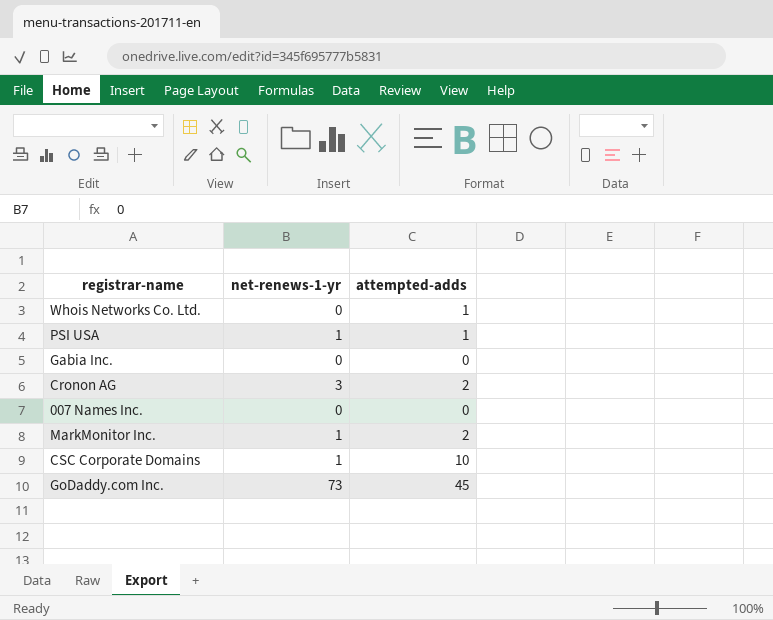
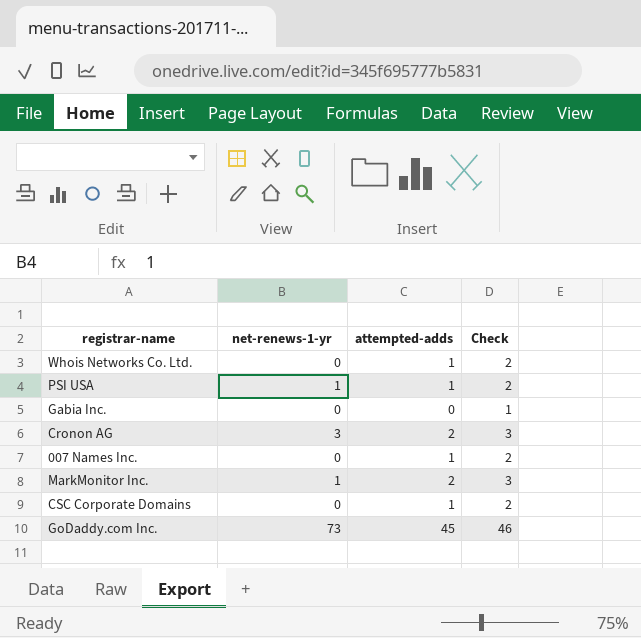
column Check | formula: none -> [attempted-adds] + 1
007 Names Inc. | attempted-adds: 0 -> 1
CSC Corporate Domains | net-renews-1-yr: 1 -> 0
CSC Corporate Domains | attempted-adds: 10 -> 1

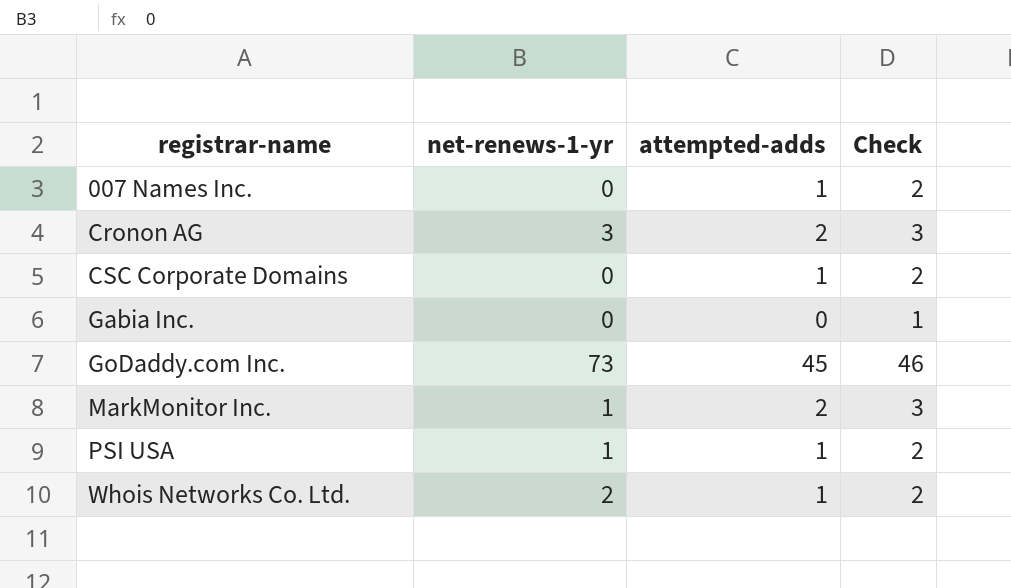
row order: none -> registrar-name ascending
Whois Networks Co. Ltd. | net-renews-1-yr: 0 -> 2

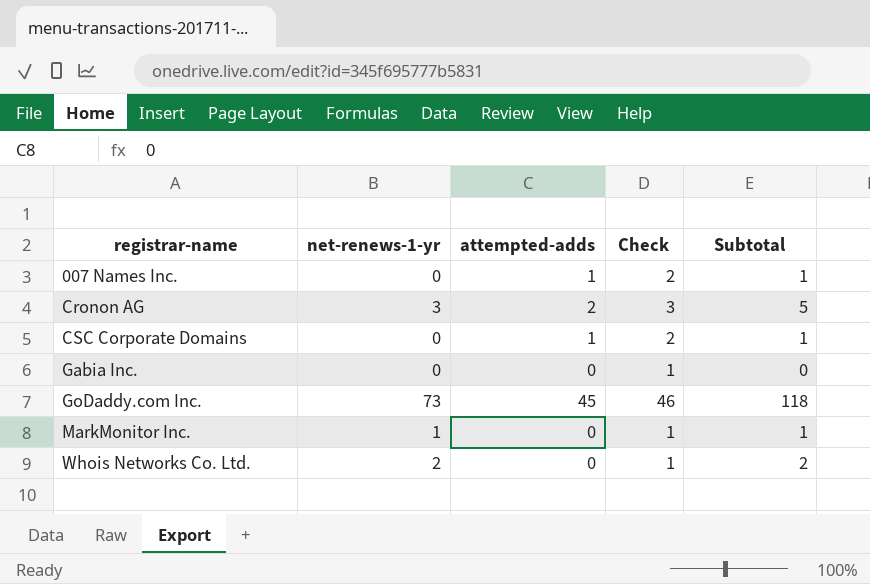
column Subtotal | formula: none -> [net-renews-1-yr] + [attempted-adds]
row PSI USA: 1 | 1 | 2 -> none
MarkMonitor Inc. | attempted-adds: 2 -> 0
MarkMonitor Inc. | Check: 3 -> 1
Whois Networks Co. Ltd. | attempted-adds: 1 -> 0
Whois Networks Co. Ltd. | Check: 2 -> 1

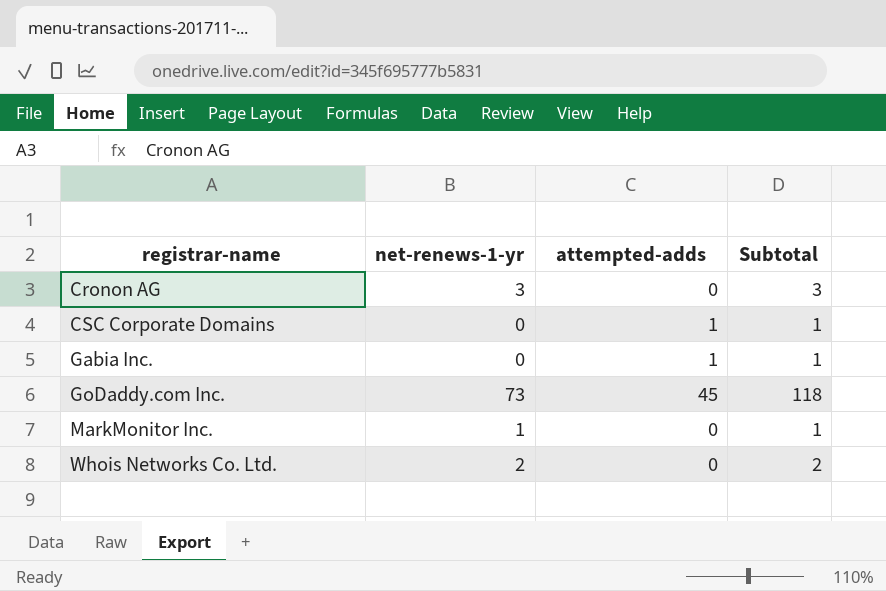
column Check | formula: [attempted-adds] + 1 -> none
row 007 Names Inc.: 0 | 1 | 2 | 1 -> none
Cronon AG | attempted-adds: 2 -> 0
Cronon AG | Subtotal: 5 -> 3
Gabia Inc. | attempted-adds: 0 -> 1
Gabia Inc. | Subtotal: 0 -> 1

